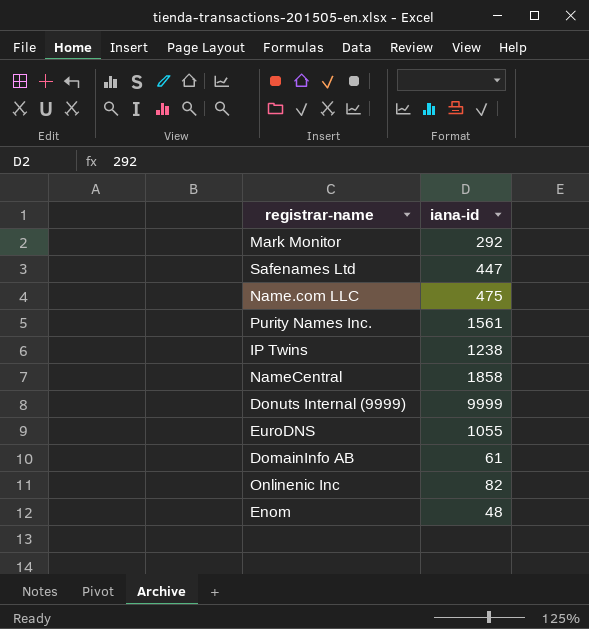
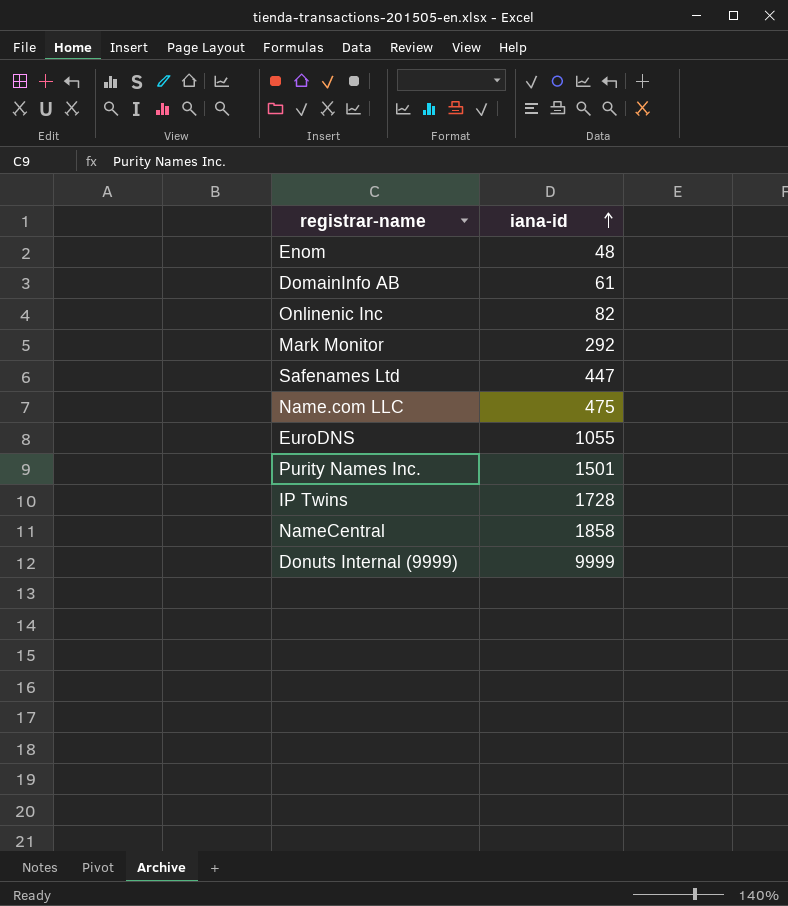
row order: none -> iana-id ascending
Purity Names Inc. | iana-id: 1561 -> 1501
IP Twins | iana-id: 1238 -> 1728

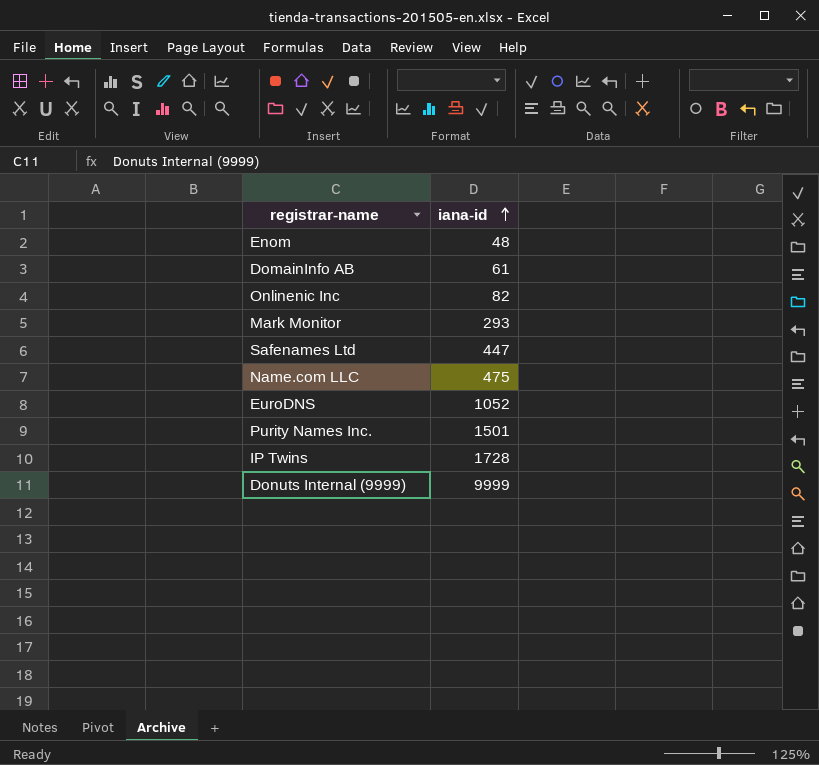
row NameCentral: 1858 -> none
Mark Monitor | iana-id: 292 -> 293
EuroDNS | iana-id: 1055 -> 1052

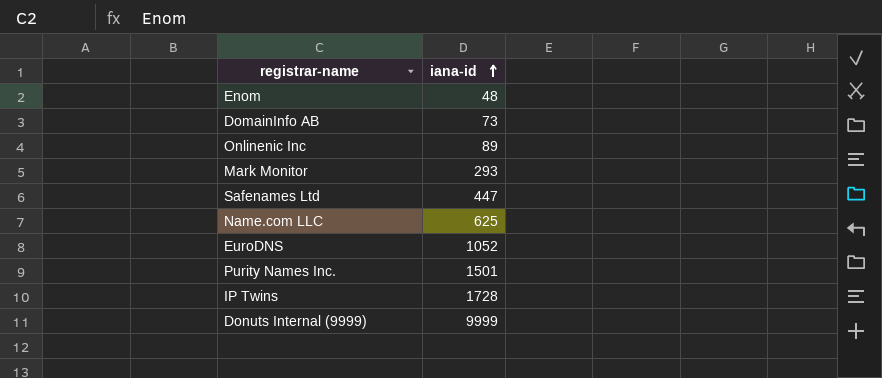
DomainInfo AB | iana-id: 61 -> 73
Onlinenic Inc | iana-id: 82 -> 89
Name.com LLC | iana-id: 475 -> 625

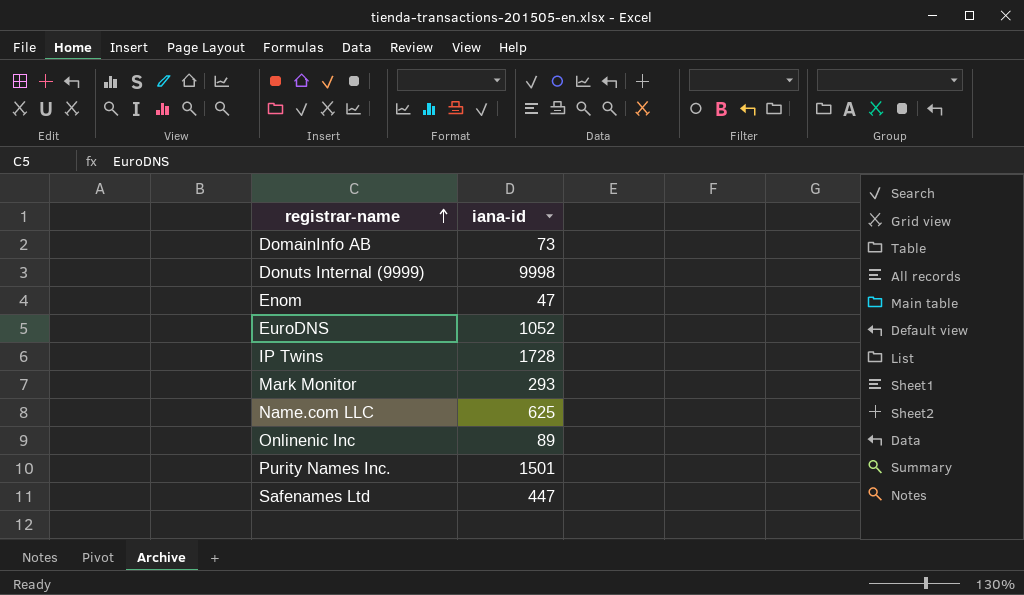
row order: iana-id ascending -> registrar-name ascending
Donuts Internal (9999) | iana-id: 9999 -> 9998
Enom | iana-id: 48 -> 47

